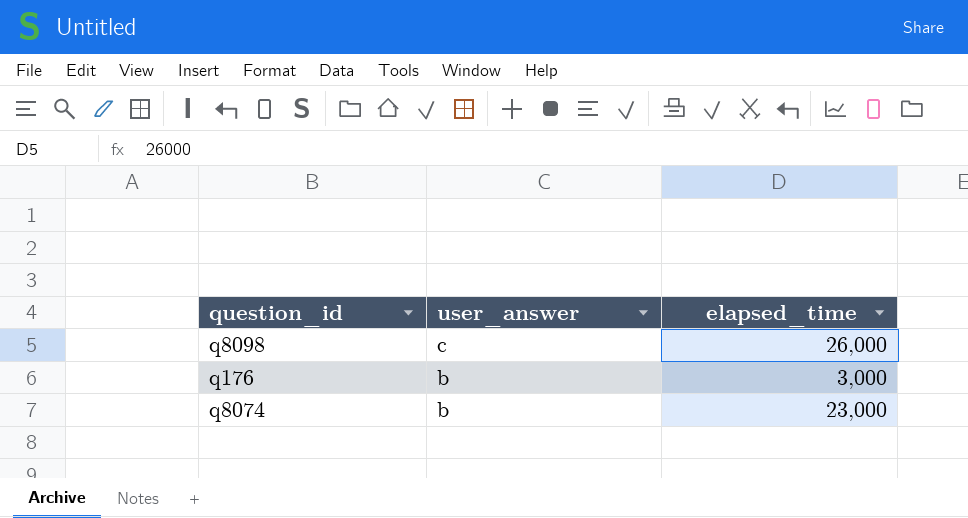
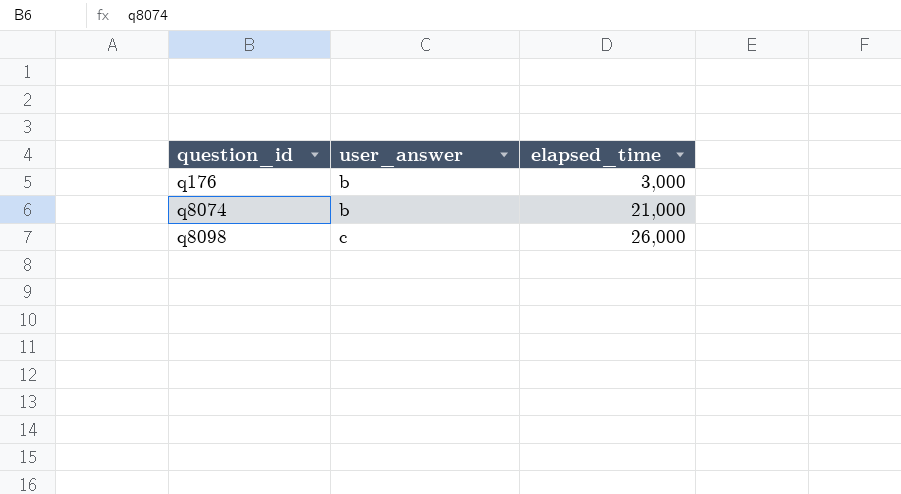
row order: user_answer descending -> question_id ascending
q8074 | elapsed_time: 23,000 -> 21,000

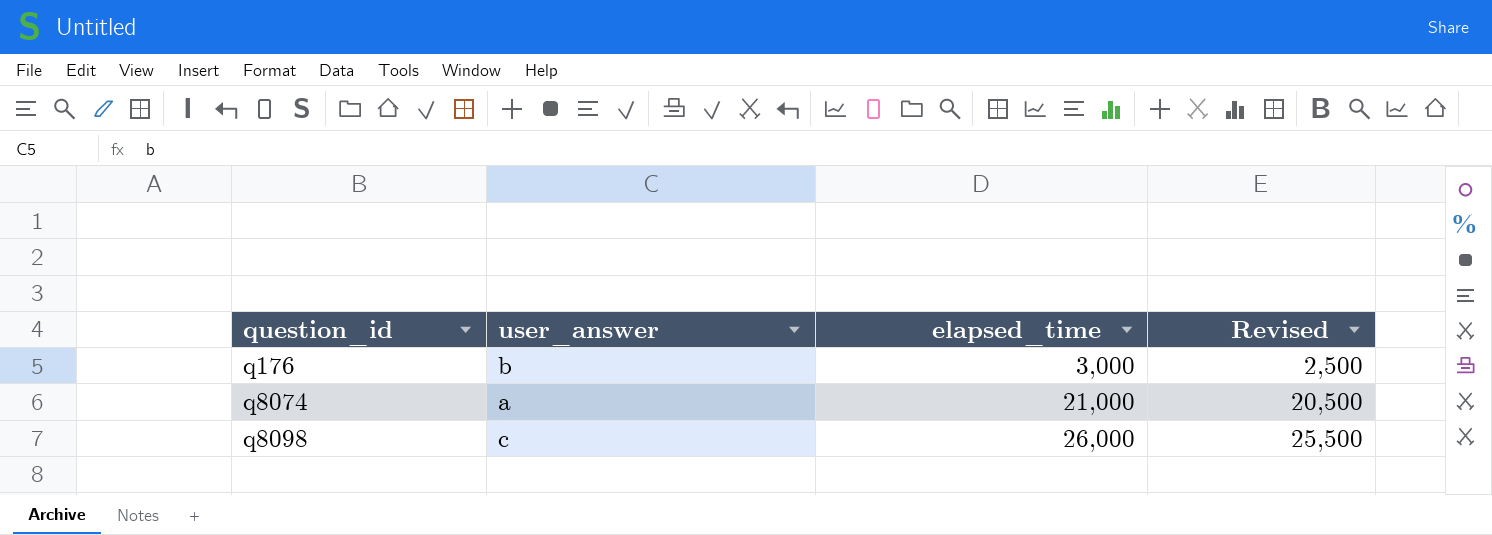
column Revised | formula: none -> [elapsed_time] - 500
q8074 | user_answer: b -> a

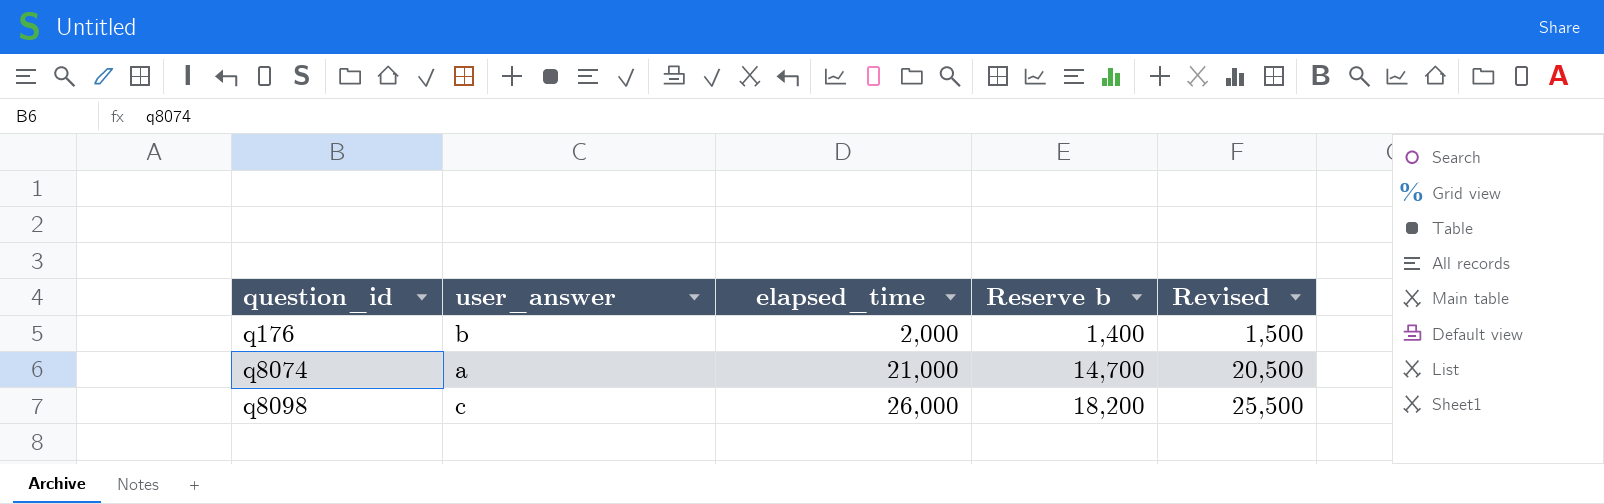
column Reserve b | formula: none -> [elapsed_time] * 0.7
q176 | elapsed_time: 3,000 -> 2,000
q176 | Revised: 2,500 -> 1,500

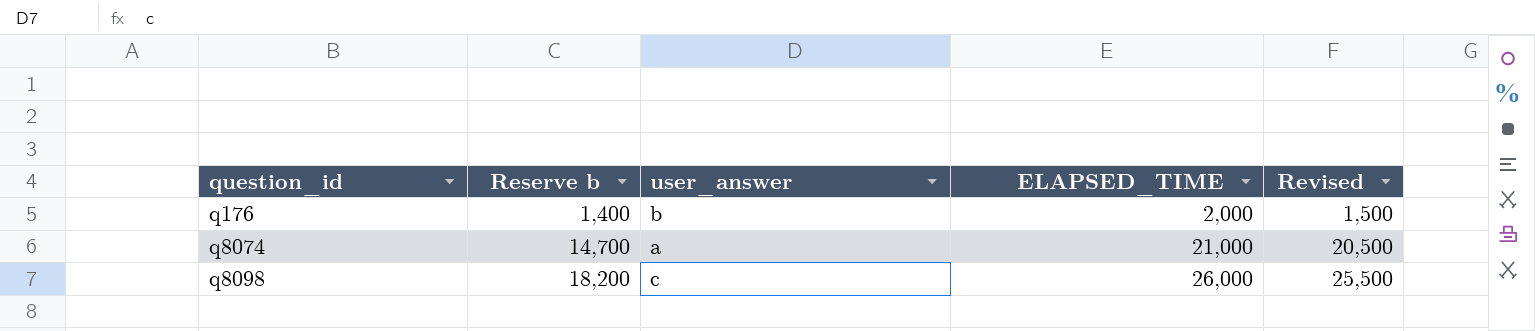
column Reserve b | position: 4 -> 2
column name: elapsed_time -> ELAPSED_TIME

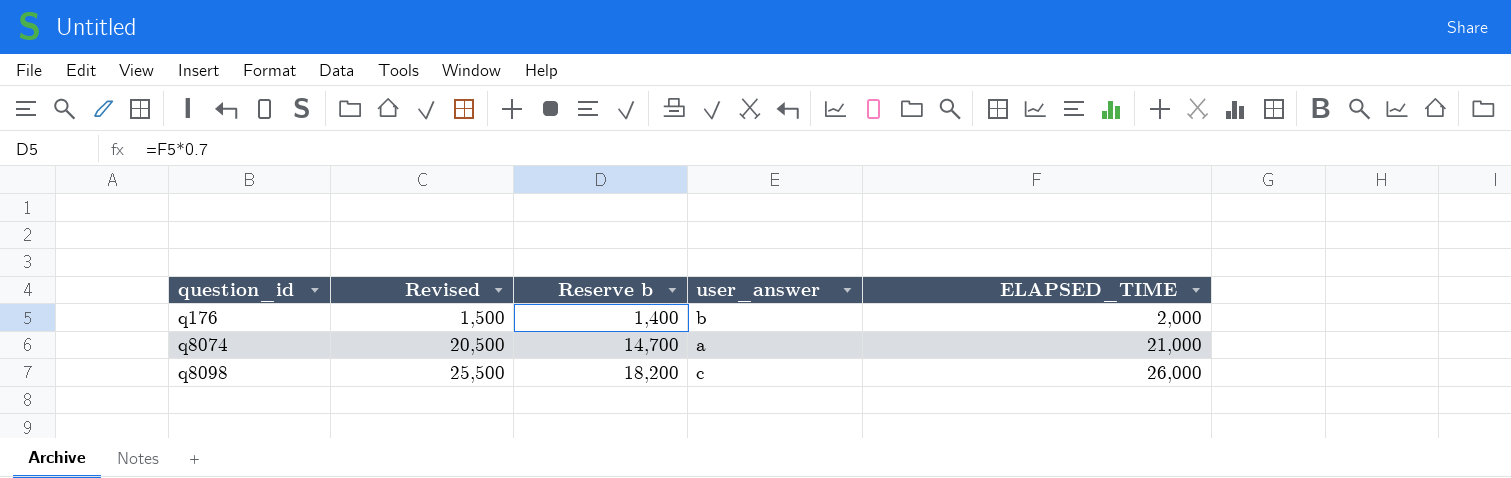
column Revised | position: 5 -> 2

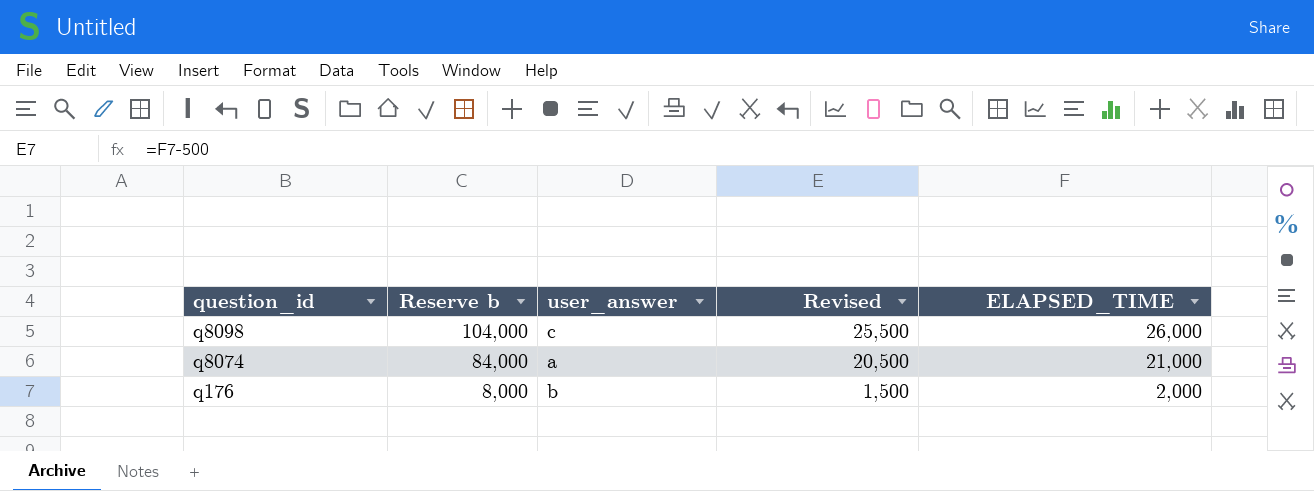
row order: question_id ascending -> question_id descending
column Reserve b | formula: [ELAPSED_TIME] * 0.7 -> [ELAPSED_TIME] * 4
column Revised | position: 2 -> 4

